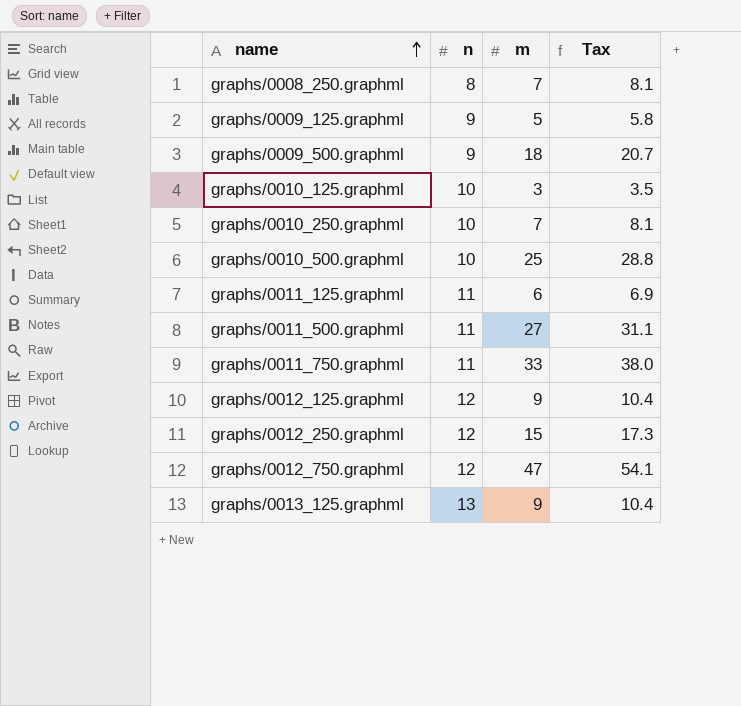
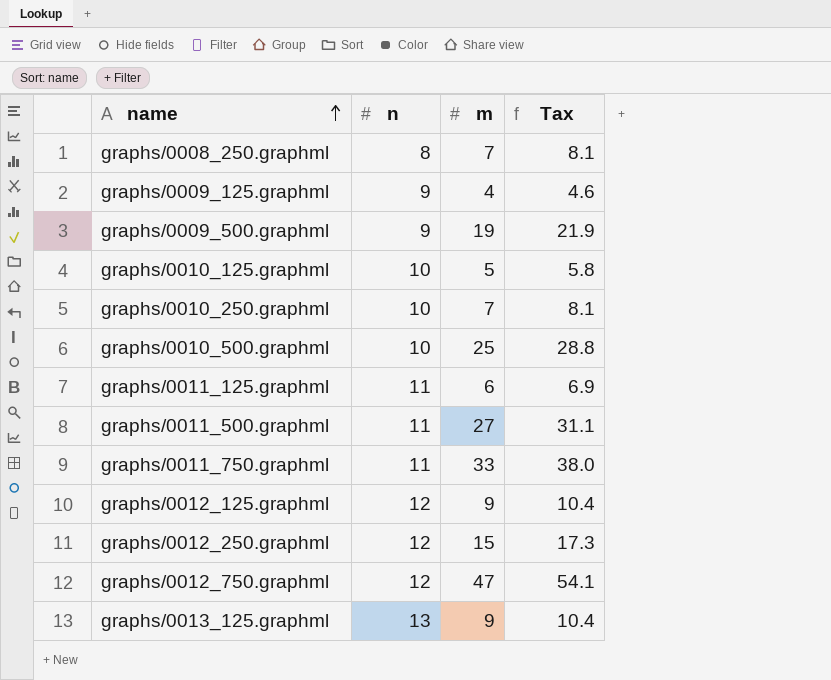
graphs/0009_125.graphml | m: 5 -> 4
graphs/0009_125.graphml | Tax: 5.8 -> 4.6
graphs/0009_500.graphml | m: 18 -> 19
graphs/0009_500.graphml | Tax: 20.7 -> 21.9
graphs/0010_125.graphml | m: 3 -> 5
graphs/0010_125.graphml | Tax: 3.5 -> 5.8

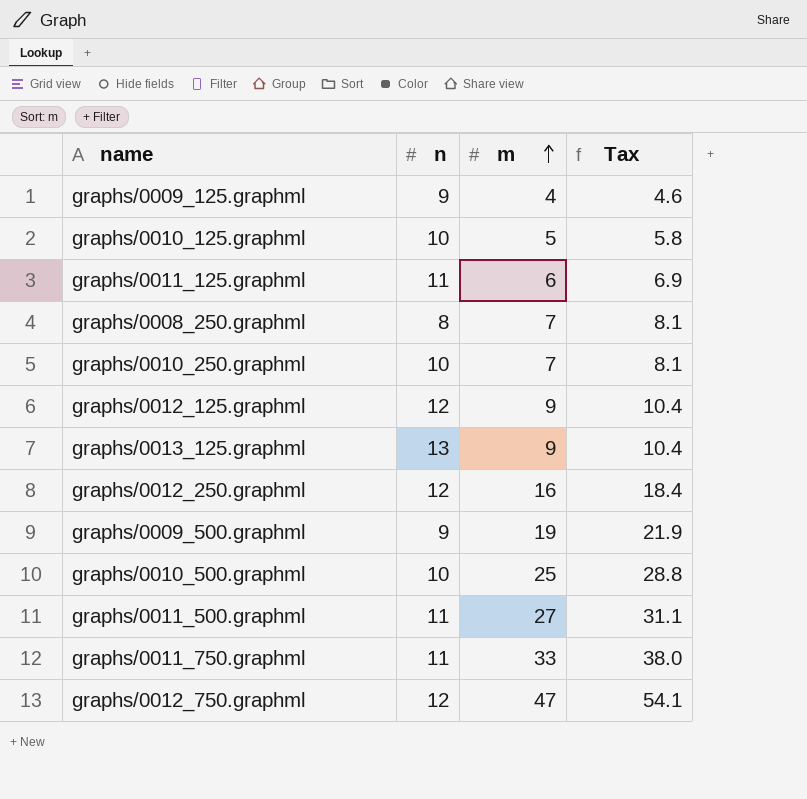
row order: name ascending -> m ascending
graphs/0012_250.graphml | m: 15 -> 16
graphs/0012_250.graphml | Tax: 17.3 -> 18.4

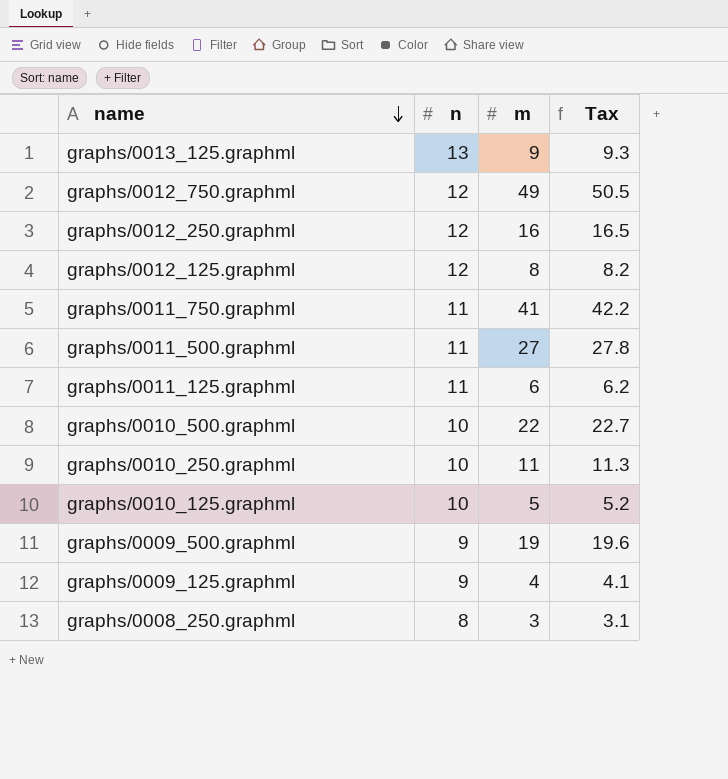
row order: m ascending -> name descending
column Tax | formula: [m] * 1.15 -> [m] * 1.03
graphs/0012_750.graphml | m: 47 -> 49
graphs/0012_125.graphml | m: 9 -> 8
graphs/0011_750.graphml | m: 33 -> 41
graphs/0010_500.graphml | m: 25 -> 22
graphs/0010_250.graphml | m: 7 -> 11
graphs/0008_250.graphml | m: 7 -> 3

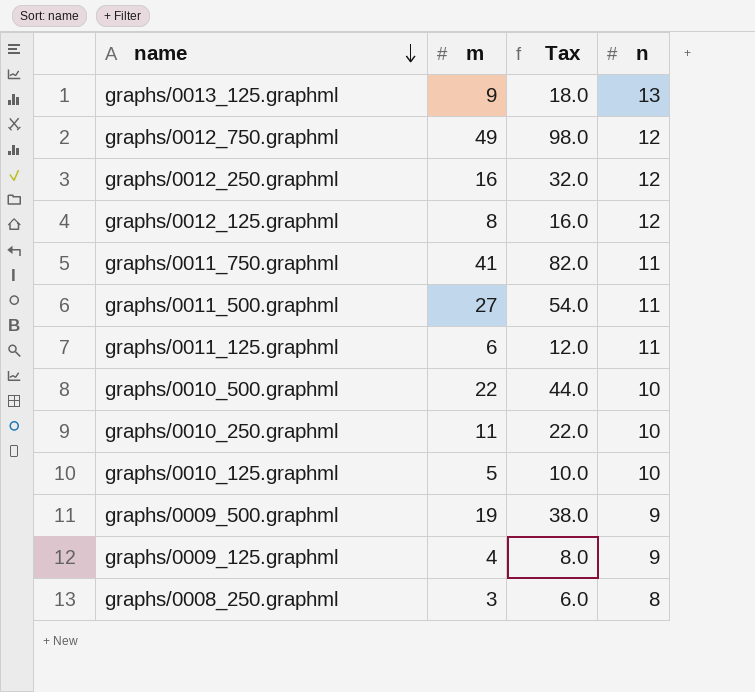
column Tax | formula: [m] * 1.03 -> [m] * 2
column n | position: 2 -> 4

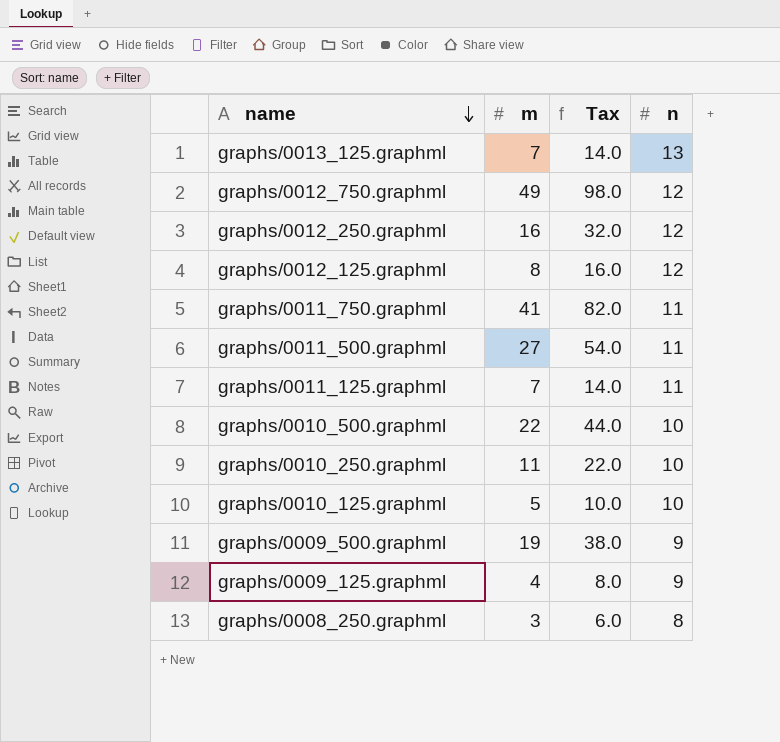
graphs/0013_125.graphml | m: 9 -> 7
graphs/0013_125.graphml | Tax: 18.0 -> 14.0
graphs/0011_125.graphml | m: 6 -> 7
graphs/0011_125.graphml | Tax: 12.0 -> 14.0

